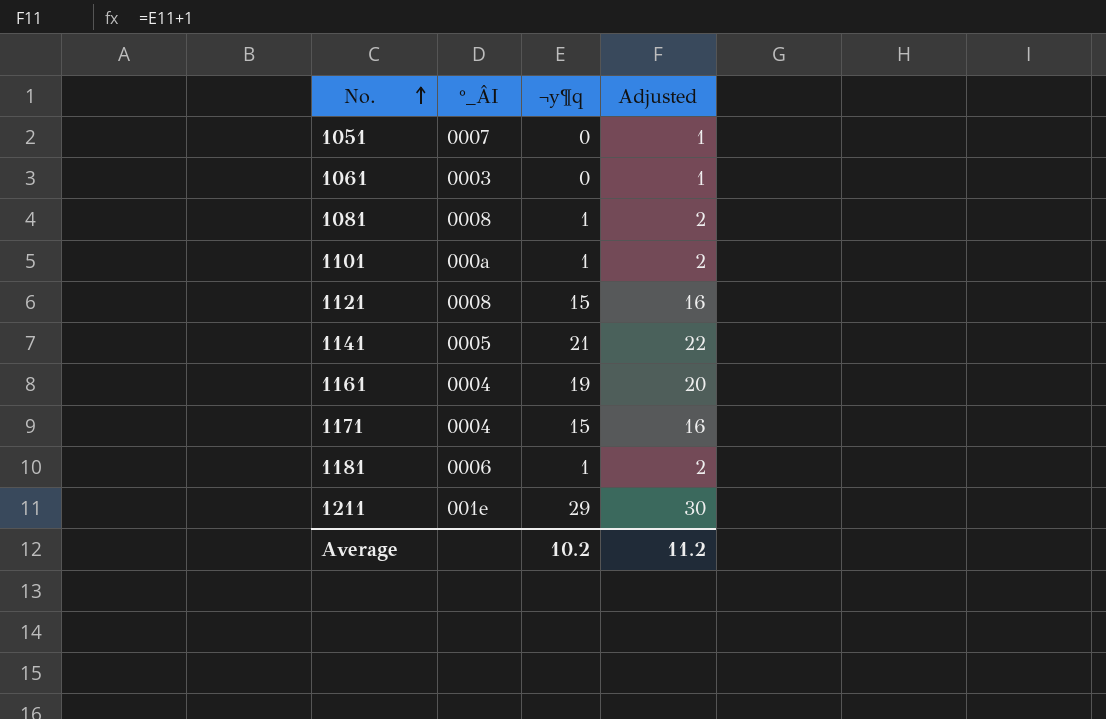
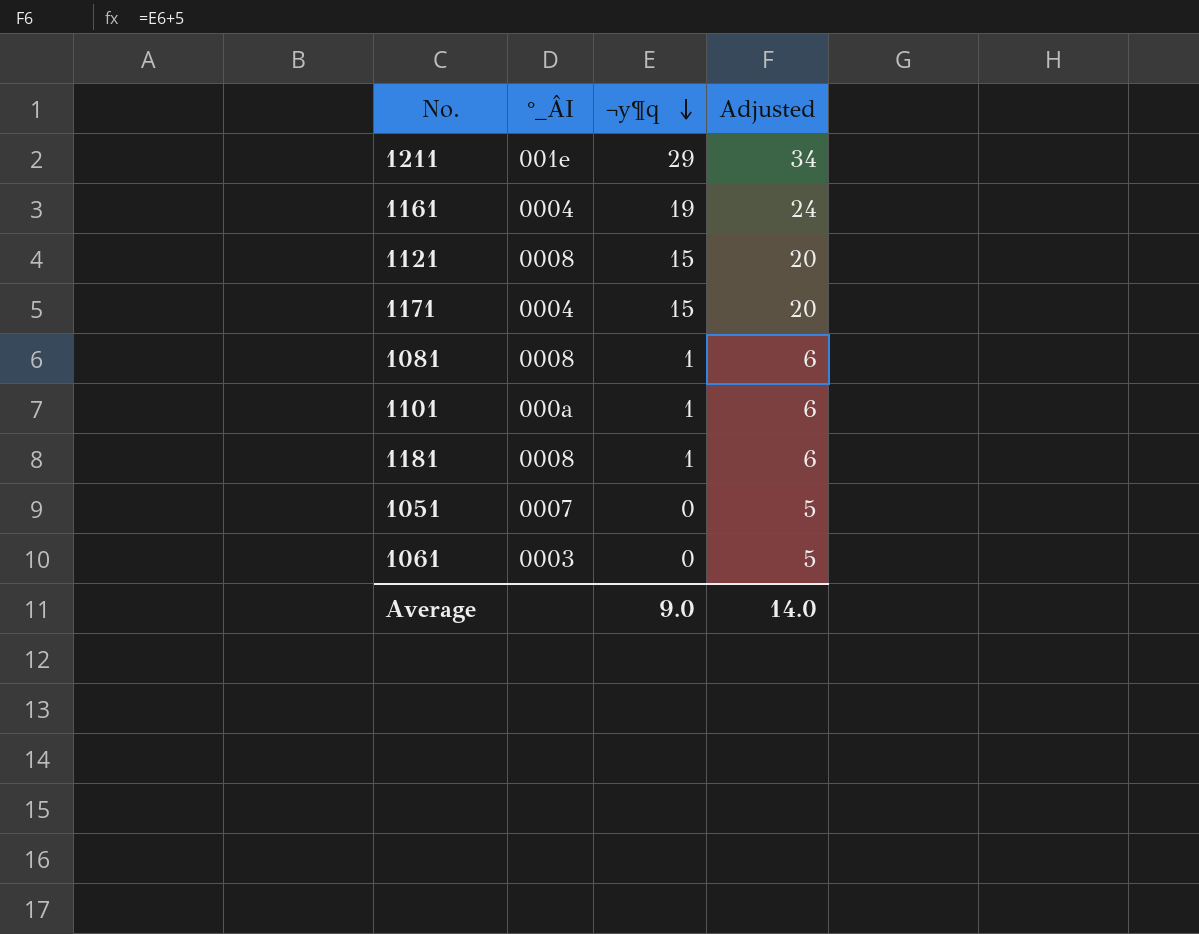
row order: No. ascending -> ¬y¶q descending
column Adjusted | formula: [¬y¶q] + 1 -> [¬y¶q] + 5
row 1141: 0005 | 21 | 22 -> none
1181 | °_ÂI: 0006 -> 0008
Average | ¬y¶q: 10.2 -> 9.0
Average | Adjusted: 11.2 -> 14.0

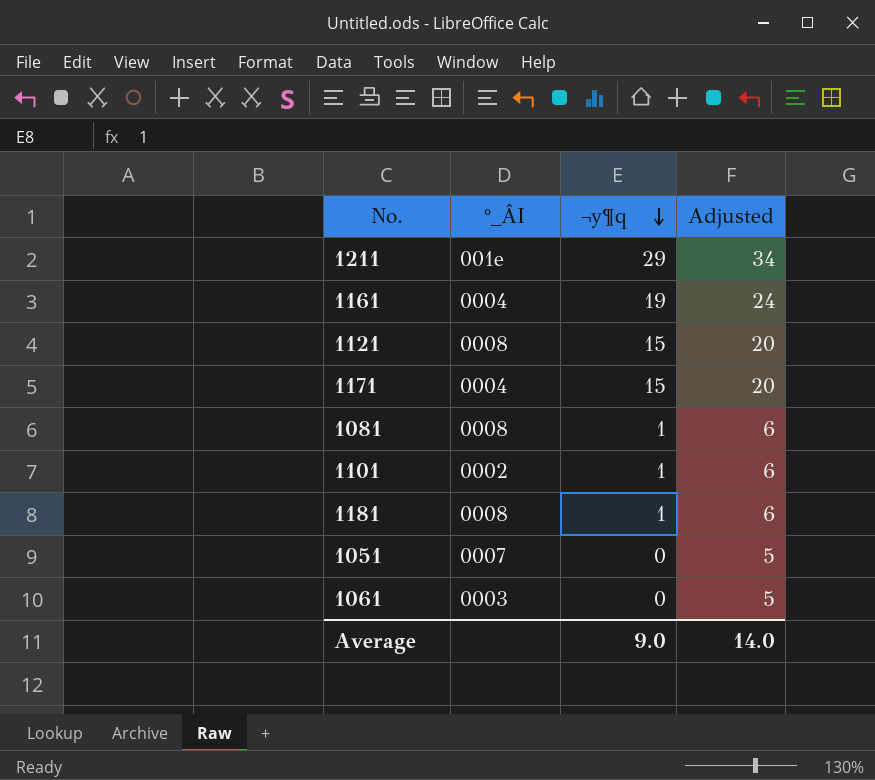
1101 | °_ÂI: 000a -> 0002

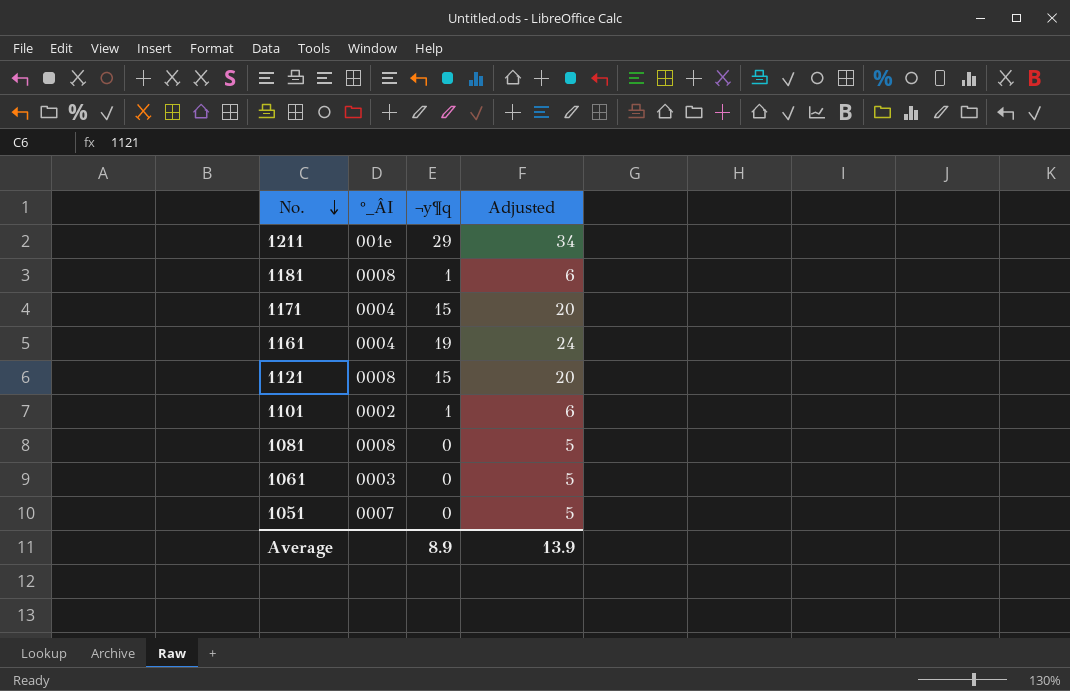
row order: ¬y¶q descending -> No. descending
1081 | ¬y¶q: 1 -> 0
1081 | Adjusted: 6 -> 5
Average | ¬y¶q: 9.0 -> 8.9
Average | Adjusted: 14.0 -> 13.9

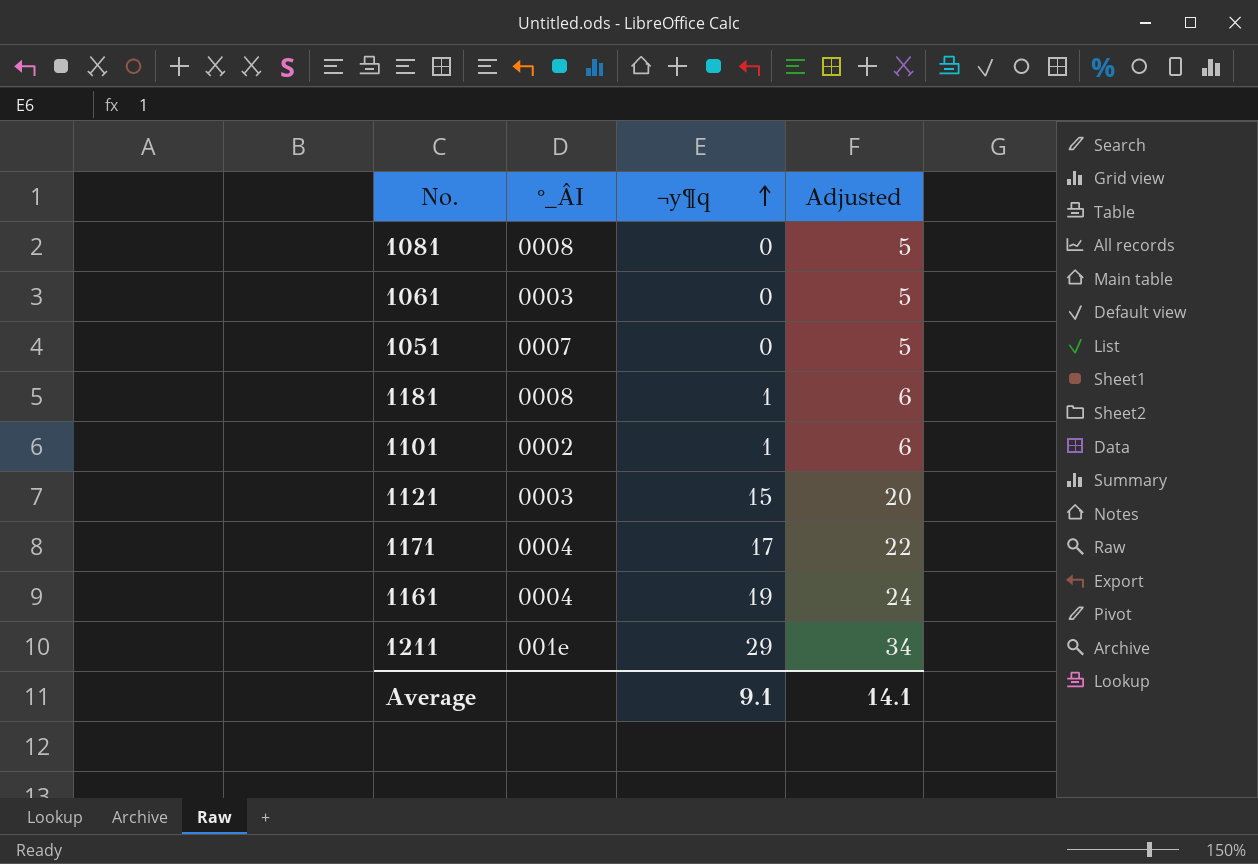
row order: No. descending -> ¬y¶q ascending
1121 | °_ÂI: 0008 -> 0003
1171 | ¬y¶q: 15 -> 17
1171 | Adjusted: 20 -> 22
Average | ¬y¶q: 8.9 -> 9.1
Average | Adjusted: 13.9 -> 14.1

